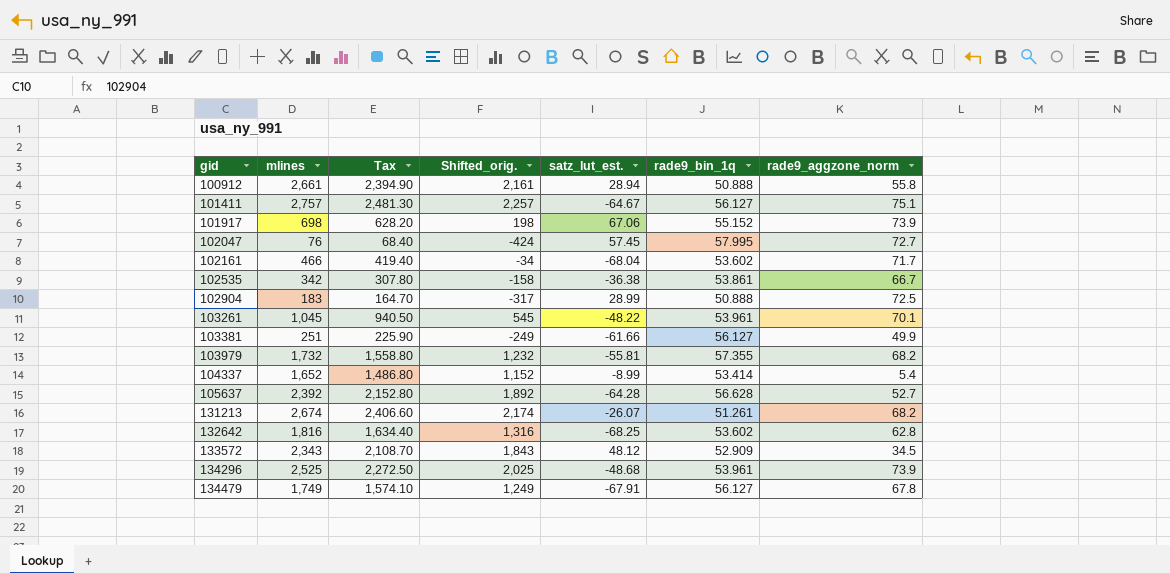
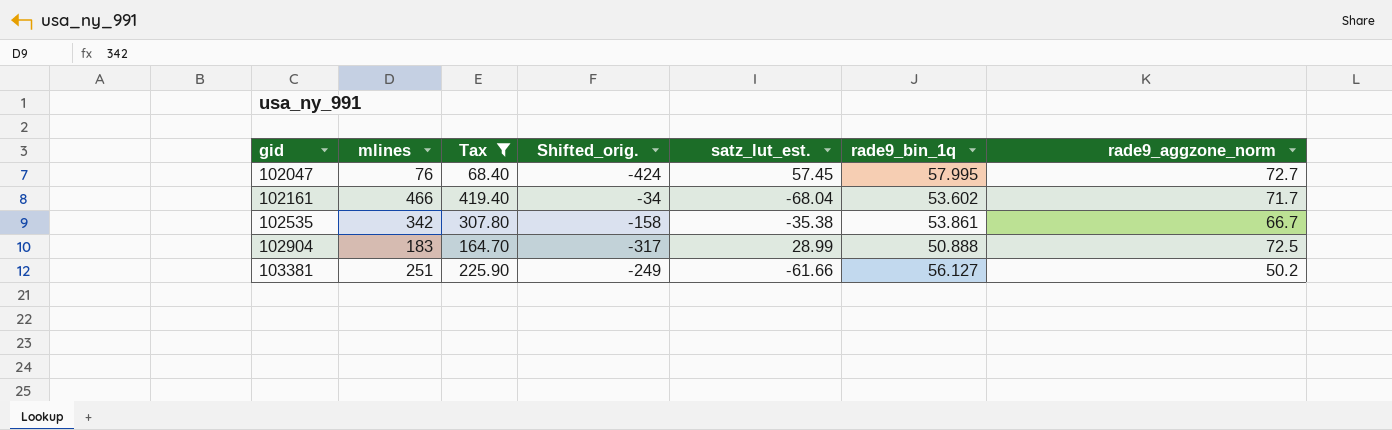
filter: none -> Tax <= 419.40
102535 | satz_lut_est.: -36.38 -> -35.38
103381 | rade9_aggzone_norm: 49.9 -> 50.2

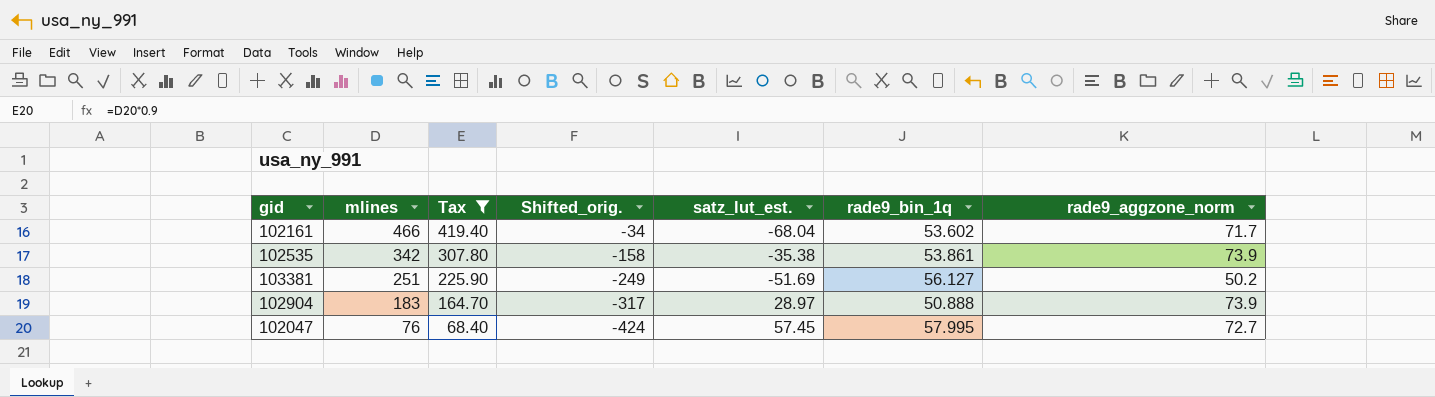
row order: gid ascending -> mlines descending
102535 | rade9_aggzone_norm: 66.7 -> 73.9
103381 | satz_lut_est.: -61.66 -> -51.69
102904 | satz_lut_est.: 28.99 -> 28.97
102904 | rade9_aggzone_norm: 72.5 -> 73.9

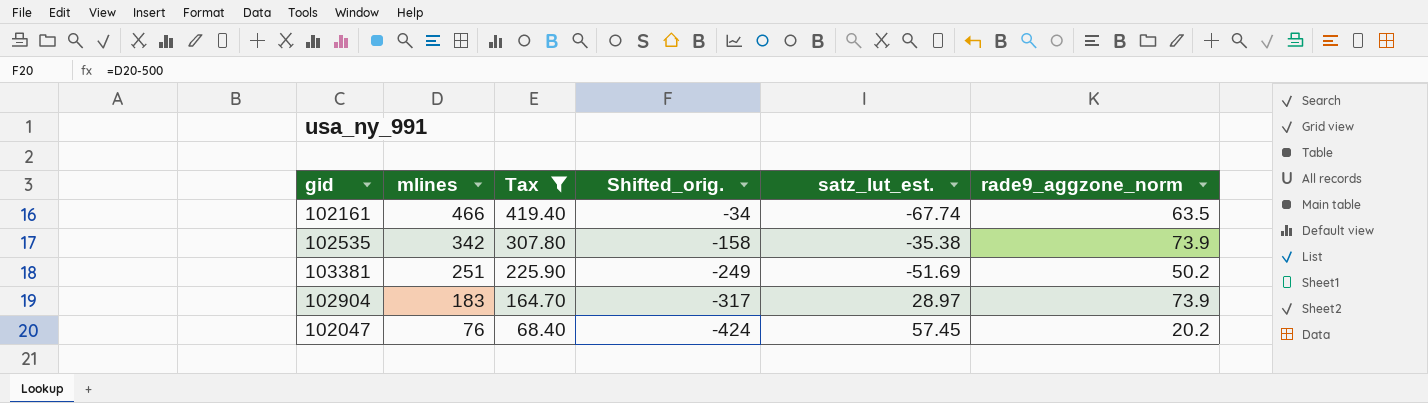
column rade9_bin_1q | position: 6 -> none
102161 | satz_lut_est.: -68.04 -> -67.74
102161 | rade9_aggzone_norm: 71.7 -> 63.5
102047 | rade9_aggzone_norm: 72.7 -> 20.2

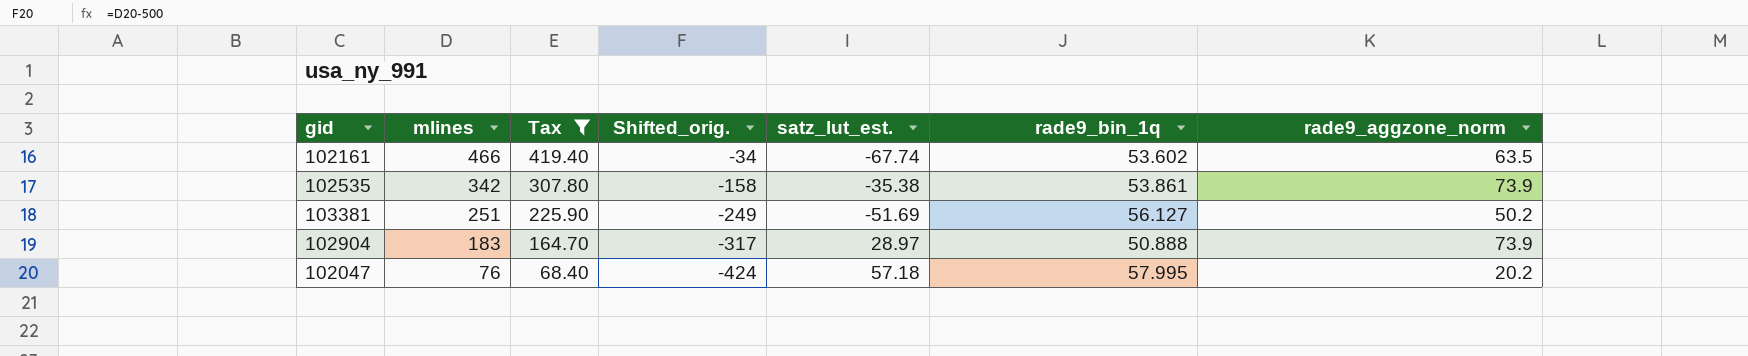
column rade9_bin_1q | position: none -> 6
102047 | satz_lut_est.: 57.45 -> 57.18

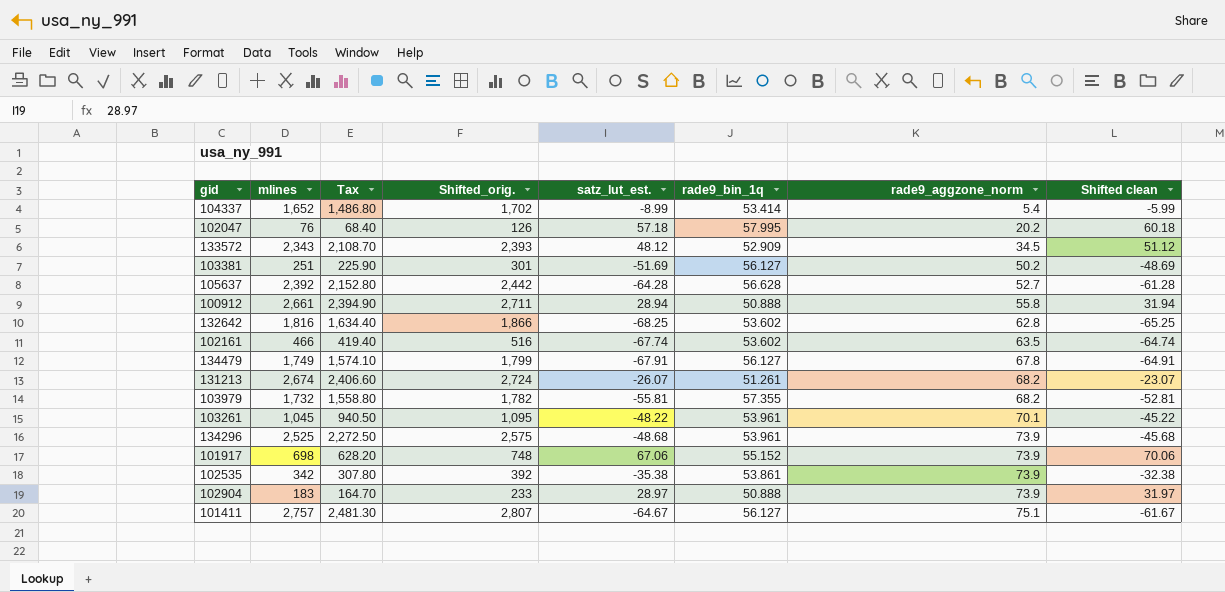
filter: Tax <= 419.40 -> none
row order: mlines descending -> rade9_aggzone_norm ascending
column Shifted_orig. | formula: [mlines] - 500 -> [mlines] + 50
column Shifted clean | formula: none -> [satz_lut_est.] + 3

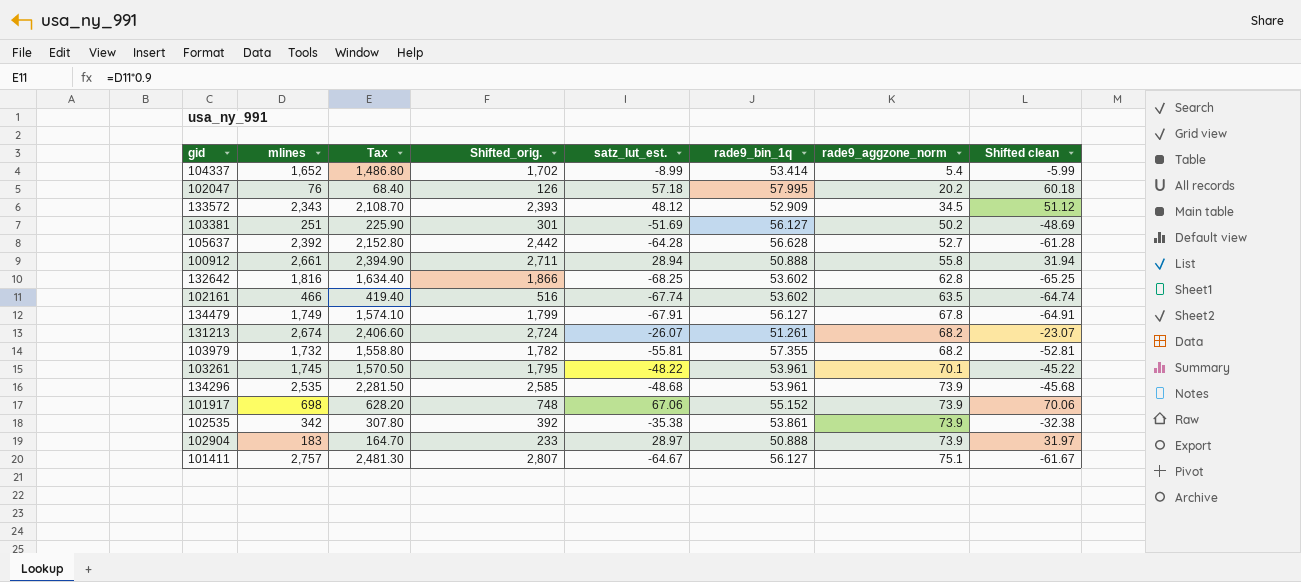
103261 | mlines: 1,045 -> 1,745
103261 | Tax: 940.50 -> 1,570.50
103261 | Shifted_orig.: 1,095 -> 1,795
134296 | mlines: 2,525 -> 2,535
134296 | Tax: 2,272.50 -> 2,281.50
134296 | Shifted_orig.: 2,575 -> 2,585

